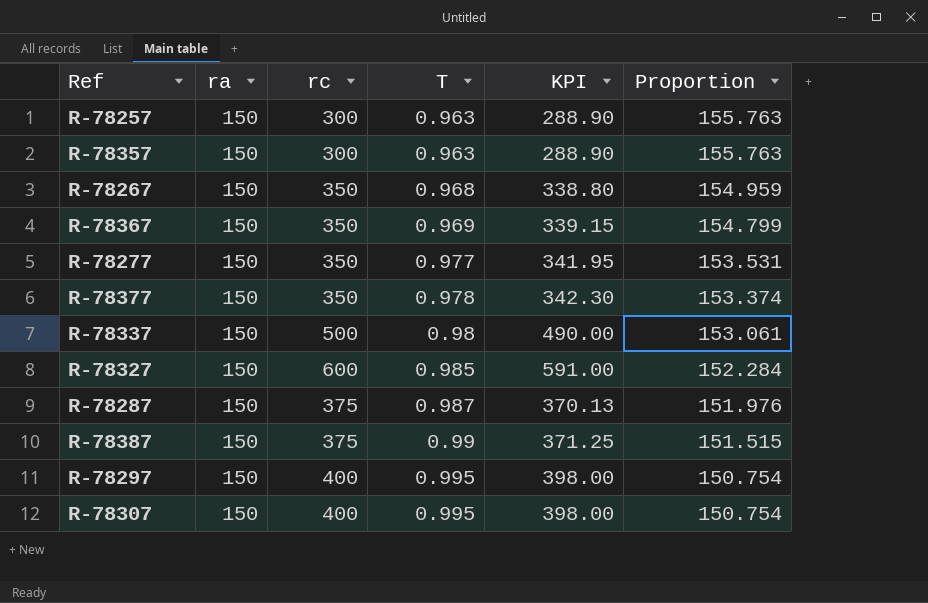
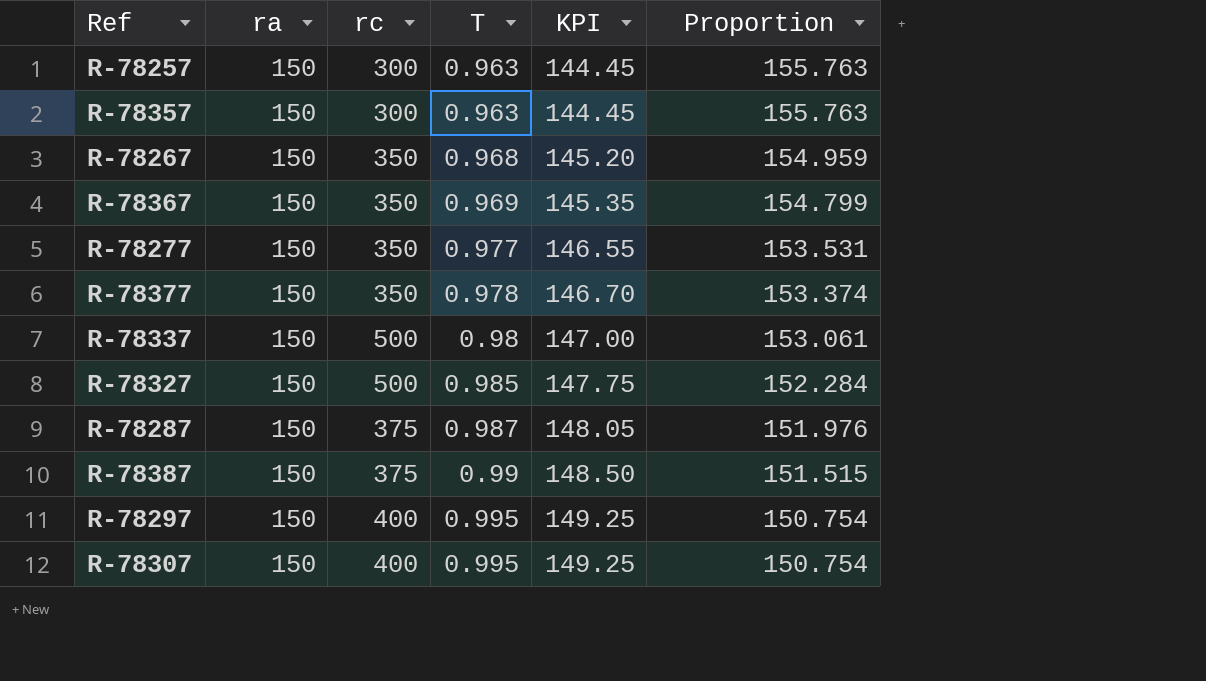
column KPI | formula: [rc] * [T] -> [ra] * [T]
R-78327 | rc: 600 -> 500

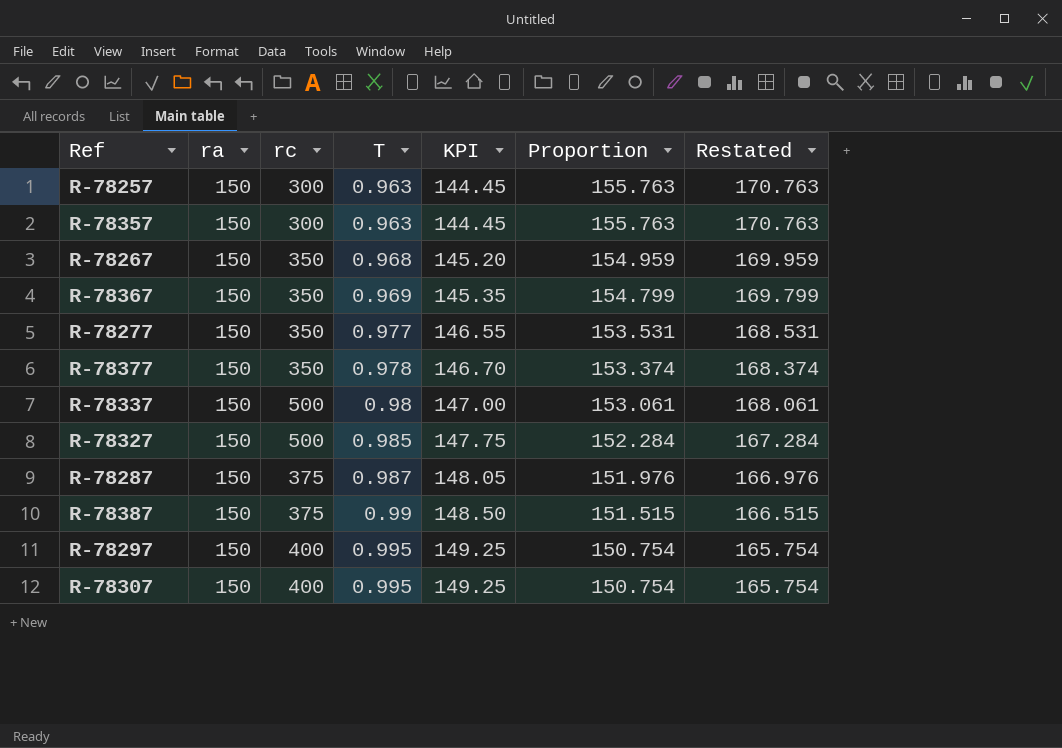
column Restated | formula: none -> [Proportion] + 15

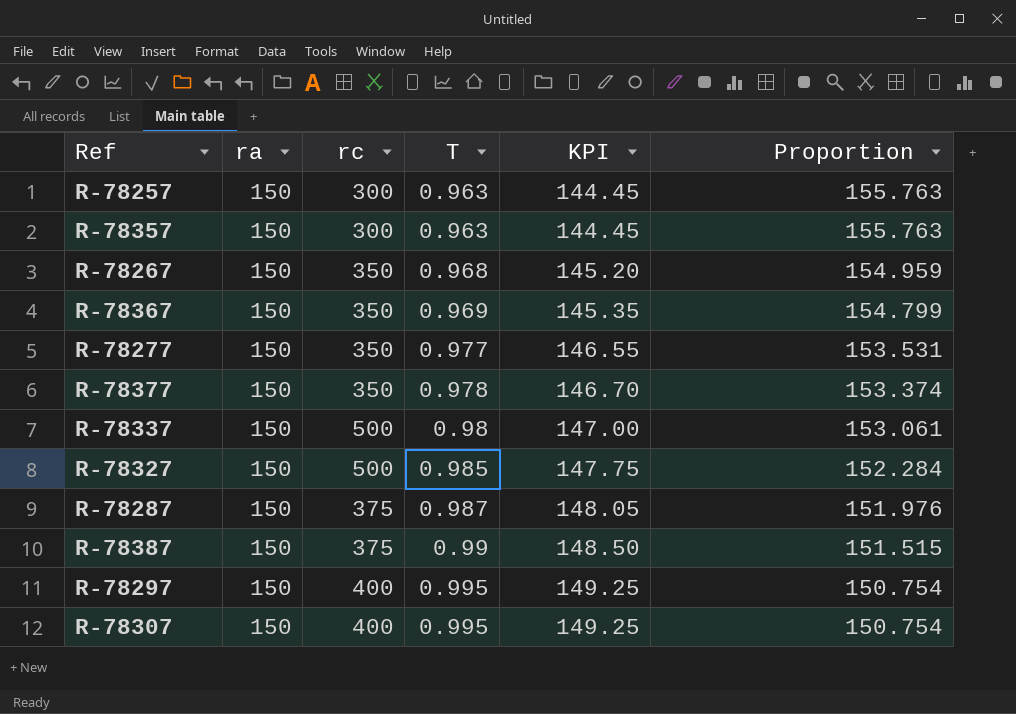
column Restated | formula: [Proportion] + 15 -> none

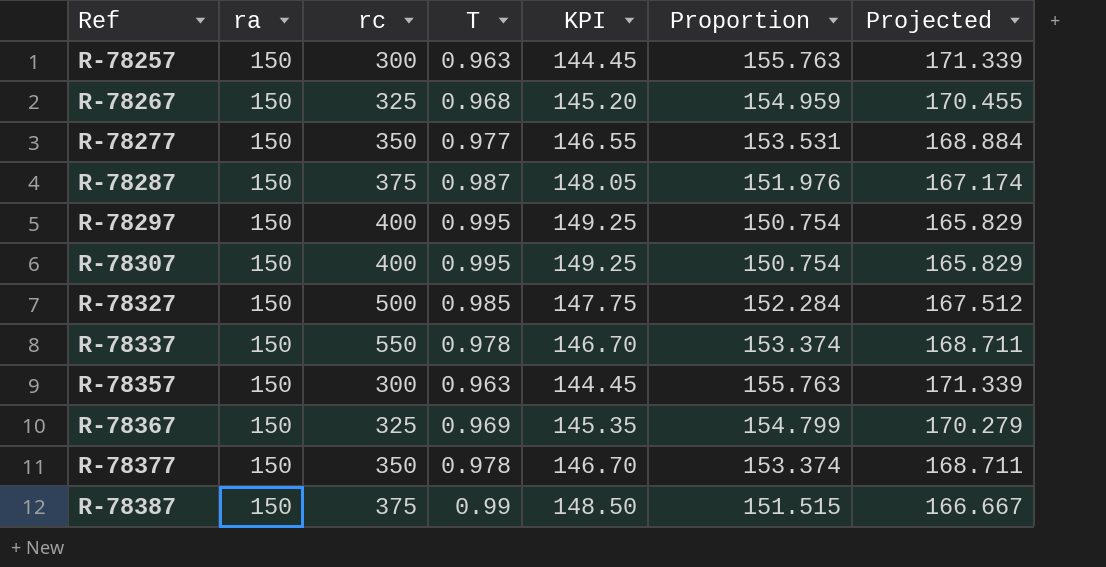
row order: T ascending -> Ref ascending
column Projected | formula: none -> [Proportion] * 1.1
R-78267 | rc: 350 -> 325
R-78337 | rc: 500 -> 550
R-78337 | T: 0.98 -> 0.978
R-78337 | KPI: 147.00 -> 146.70
R-78337 | Proportion: 153.061 -> 153.374
R-78367 | rc: 350 -> 325

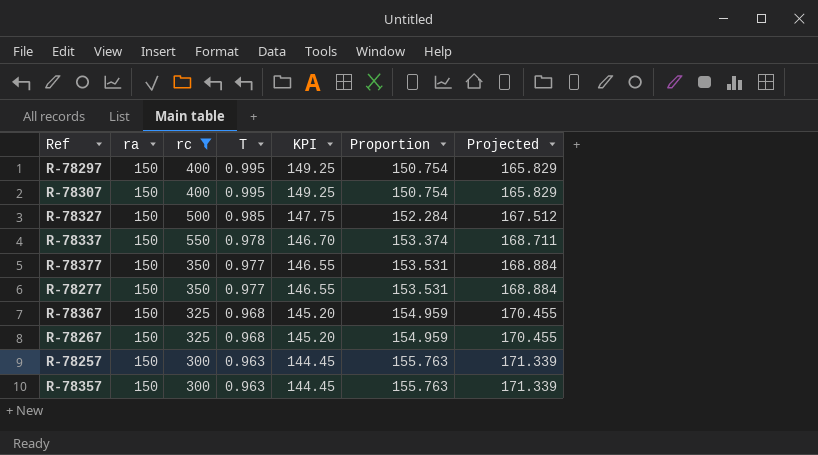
filter: none -> rc != 375
row order: Ref ascending -> T descending
R-78377 | T: 0.978 -> 0.977
R-78377 | KPI: 146.70 -> 146.55
R-78377 | Proportion: 153.374 -> 153.531
R-78377 | Projected: 168.711 -> 168.884
R-78367 | T: 0.969 -> 0.968
R-78367 | KPI: 145.35 -> 145.20
R-78367 | Proportion: 154.799 -> 154.959
R-78367 | Projected: 170.279 -> 170.455

